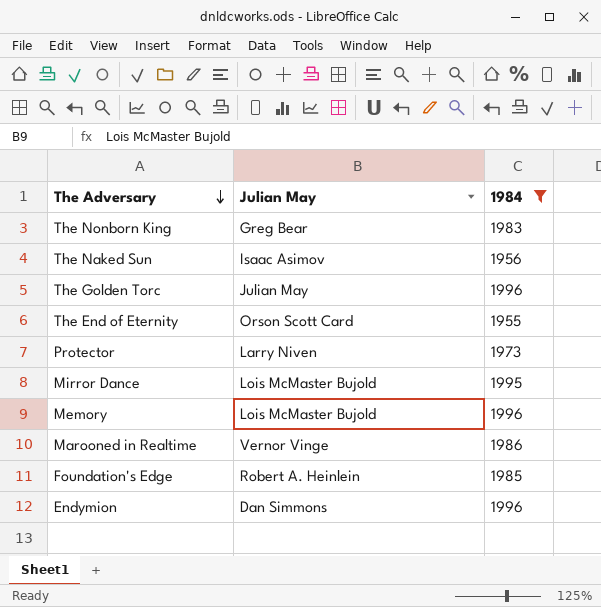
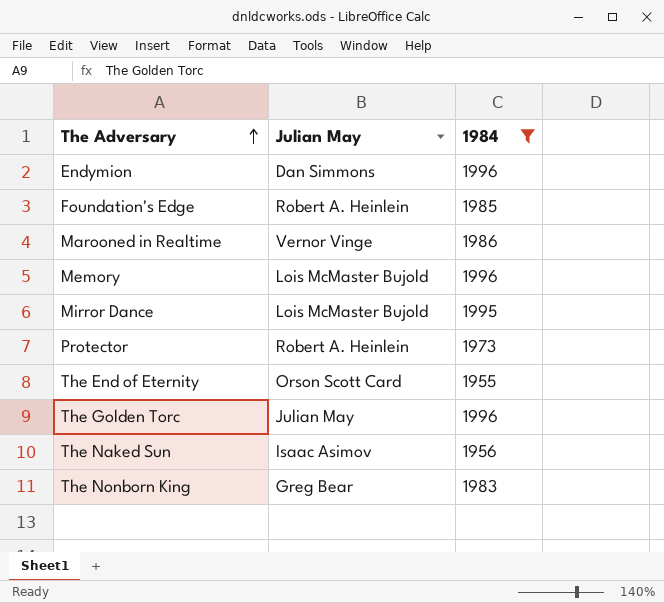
row order: The Adversary descending -> The Adversary ascending
Protector | Julian May: Larry Niven -> Robert A. Heinlein

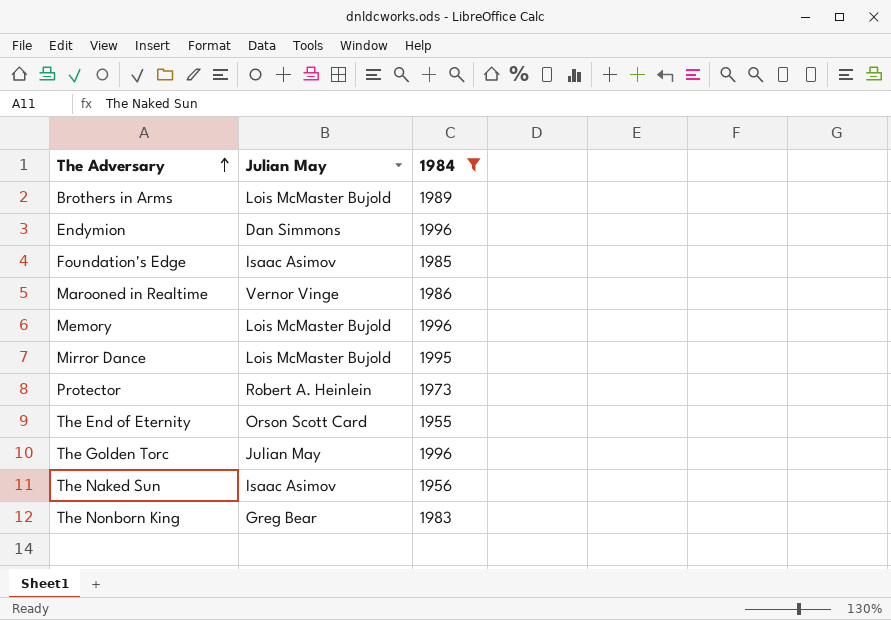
row Brothers in Arms: none -> Lois McMaster Bujold | 1989
Foundation's Edge | Julian May: Robert A. Heinlein -> Isaac Asimov

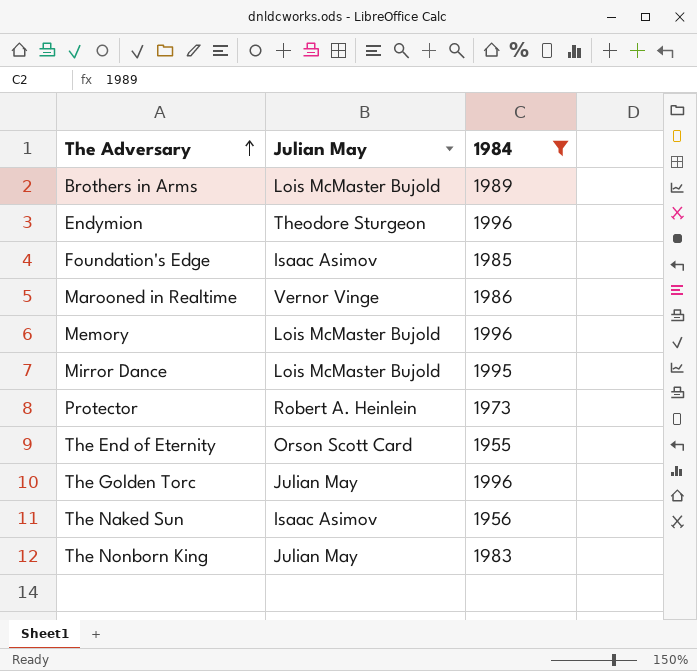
Endymion | Julian May: Dan Simmons -> Theodore Sturgeon
The Nonborn King | Julian May: Greg Bear -> Julian May

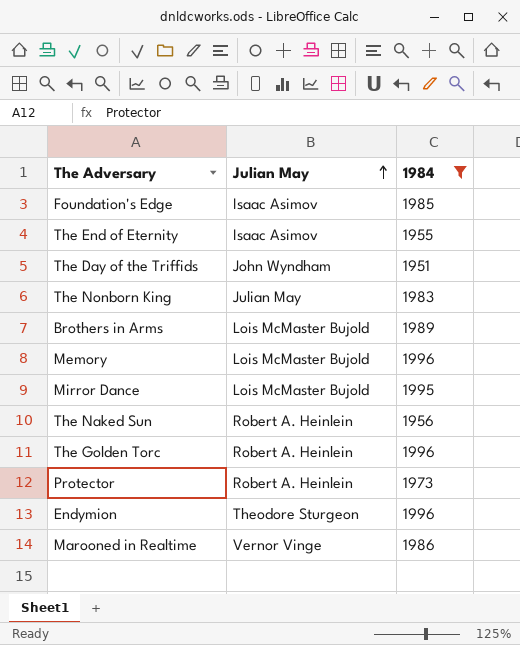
row order: The Adversary ascending -> Julian May ascending
The End of Eternity | Julian May: Orson Scott Card -> Isaac Asimov
row The Day of the Triffids: none -> John Wyndham | 1951
The Naked Sun | Julian May: Isaac Asimov -> Robert A. Heinlein
The Golden Torc | Julian May: Julian May -> Robert A. Heinlein

